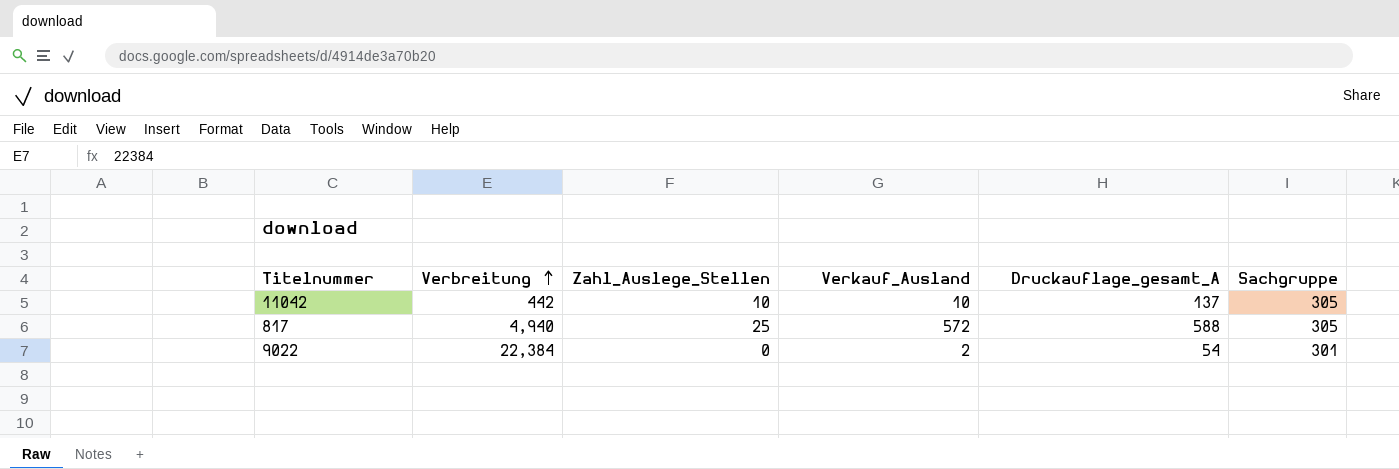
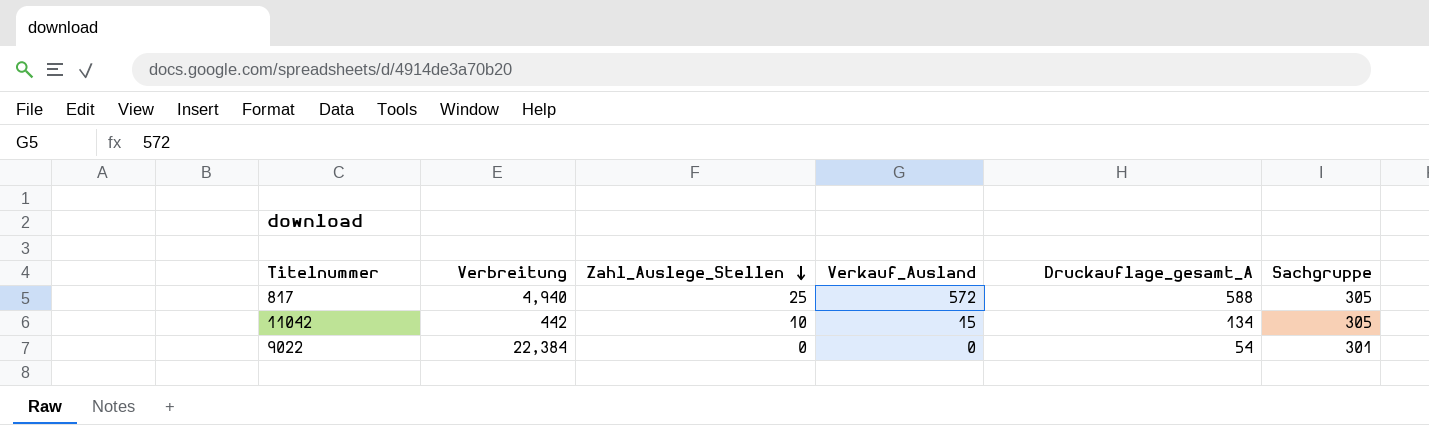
row order: Verbreitung ascending -> Zahl_Auslege_Stellen descending
11042 | Verkauf_Ausland: 10 -> 15
11042 | Druckauflage_gesamt_A: 137 -> 134
9022 | Verkauf_Ausland: 2 -> 0

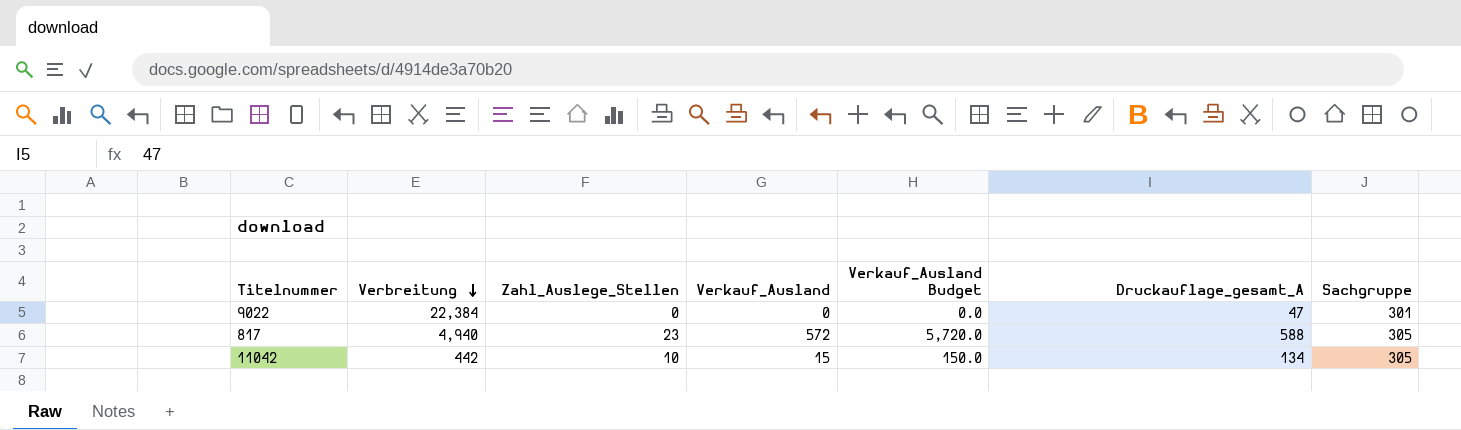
row order: Zahl_Auslege_Stellen descending -> Verbreitung descending
column Verkauf_Ausland Budget | formula: none -> [Verkauf_Ausland] * 10
9022 | Druckauflage_gesamt_A: 54 -> 47
817 | Zahl_Auslege_Stellen: 25 -> 23

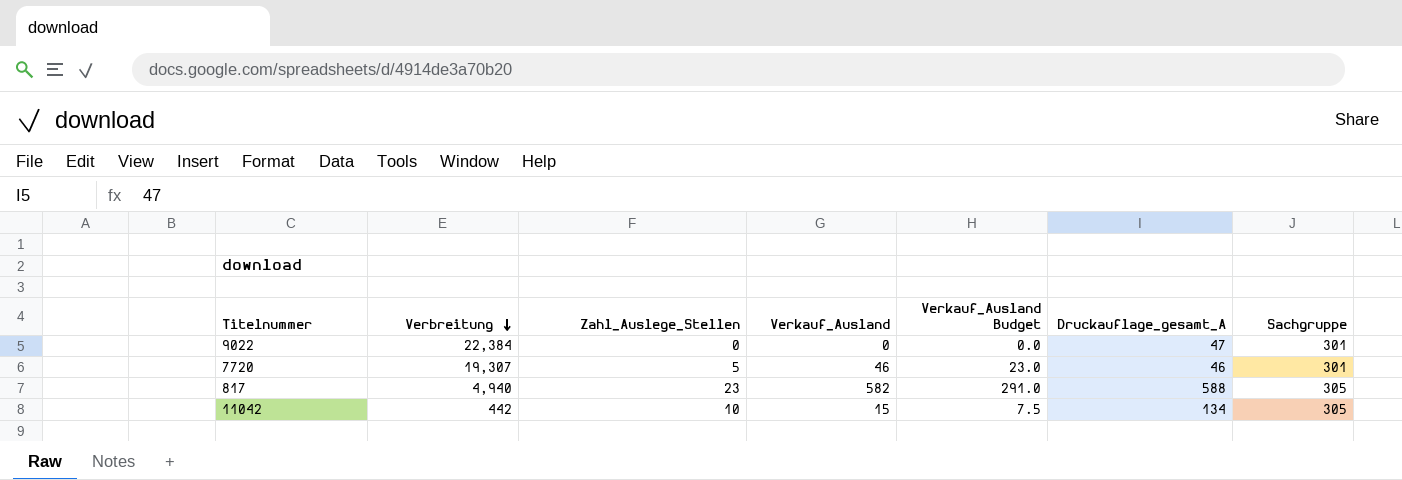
column Verkauf_Ausland Budget | formula: [Verkauf_Ausland] * 10 -> [Verkauf_Ausland] * 0.5
row 7720: none -> 19,307 | 5 | 46 | 23.0 | 46 | 301
817 | Verkauf_Ausland: 572 -> 582

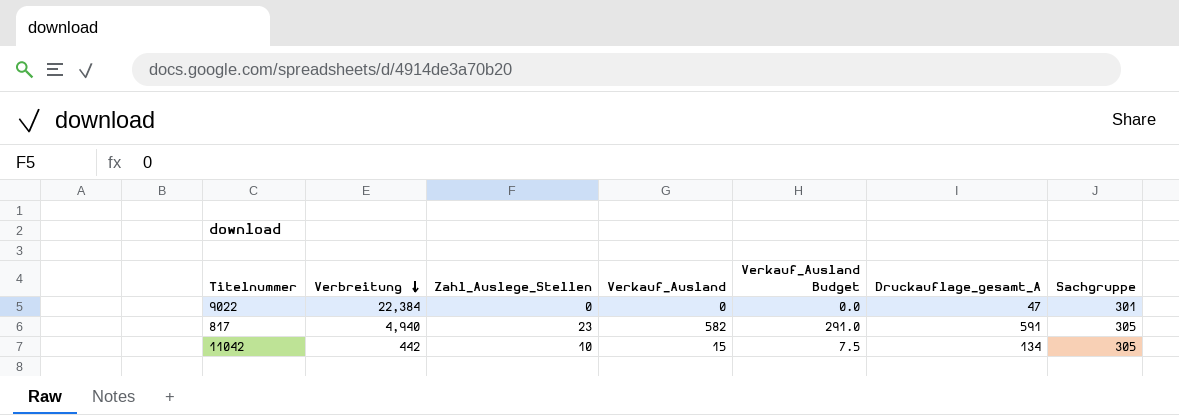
row 7720: 19,307 | 5 | 46 | 23.0 | 46 | 301 -> none
817 | Druckauflage_gesamt_A: 588 -> 591

